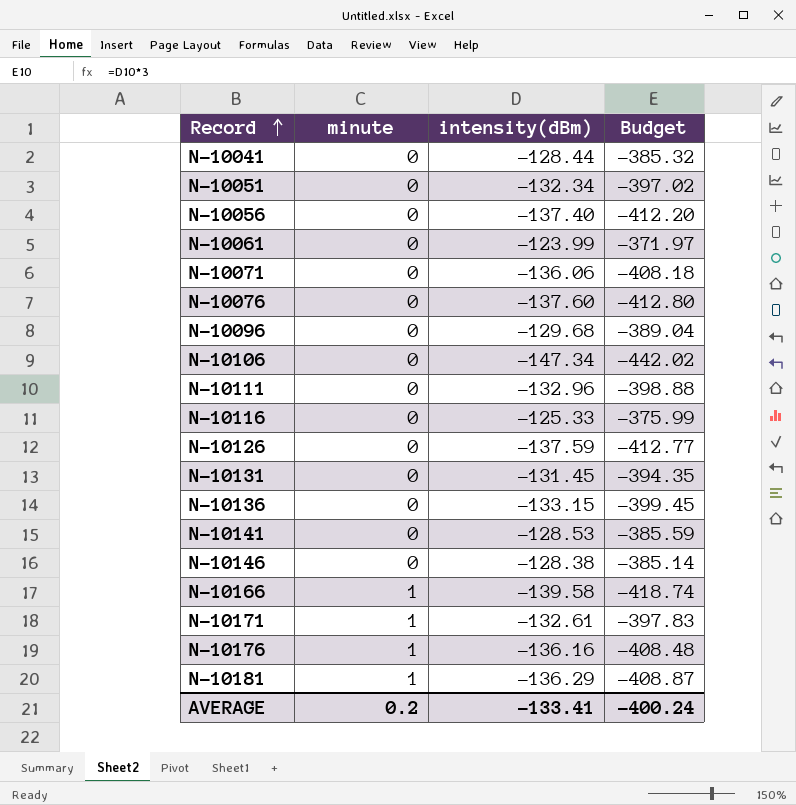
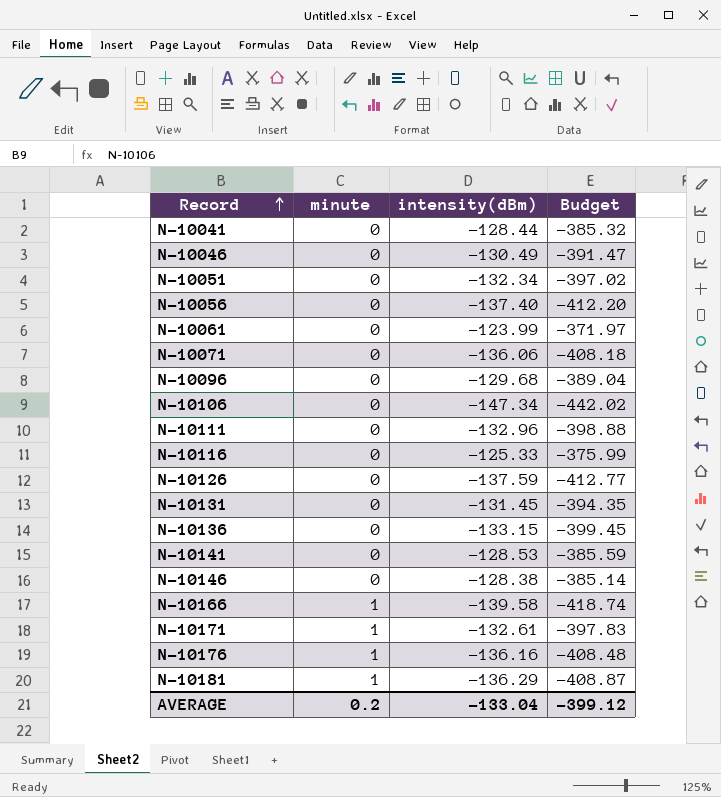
row N-10076: 0 | -137.60 | -412.80 -> none
row N-10046: none -> 0 | -130.49 | -391.47
AVERAGE | intensity(dBm): -133.41 -> -133.04
AVERAGE | Budget: -400.24 -> -399.12

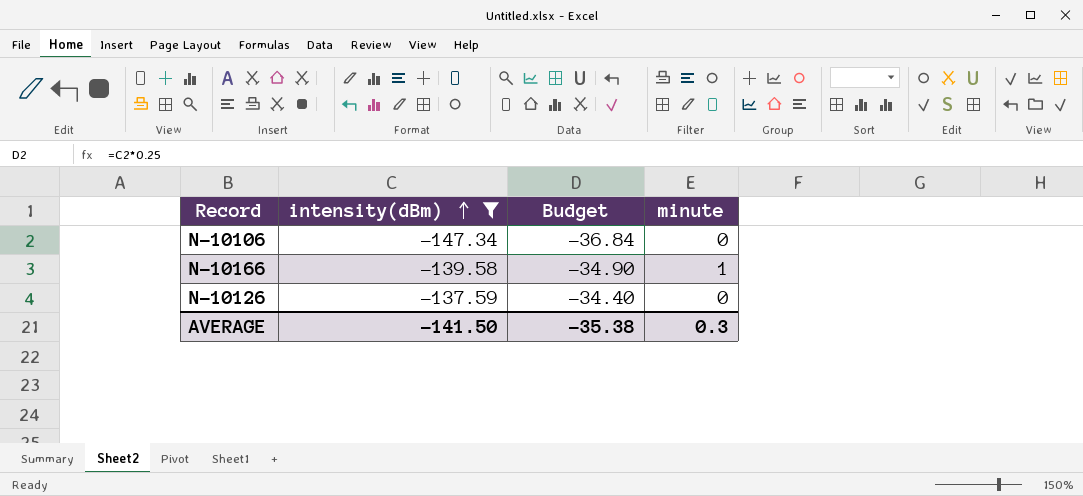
filter: none -> intensity(dBm) <= -137.59
row order: Record ascending -> intensity(dBm) ascending
column Budget | formula: [intensity(dBm)] * 3 -> [intensity(dBm)] * 0.25
column minute | position: 2 -> 4
AVERAGE | intensity(dBm): -133.04 -> -141.50
AVERAGE | Budget: -399.12 -> -35.38
AVERAGE | minute: 0.2 -> 0.3

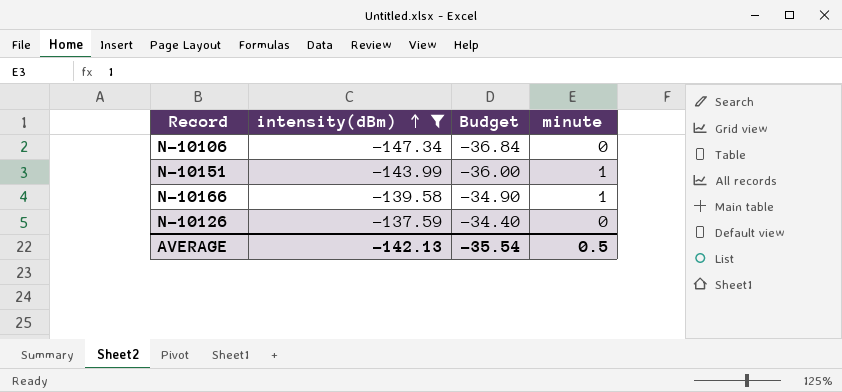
row N-10151: none -> -143.99 | -36.00 | 1
AVERAGE | intensity(dBm): -141.50 -> -142.13
AVERAGE | Budget: -35.38 -> -35.54
AVERAGE | minute: 0.3 -> 0.5

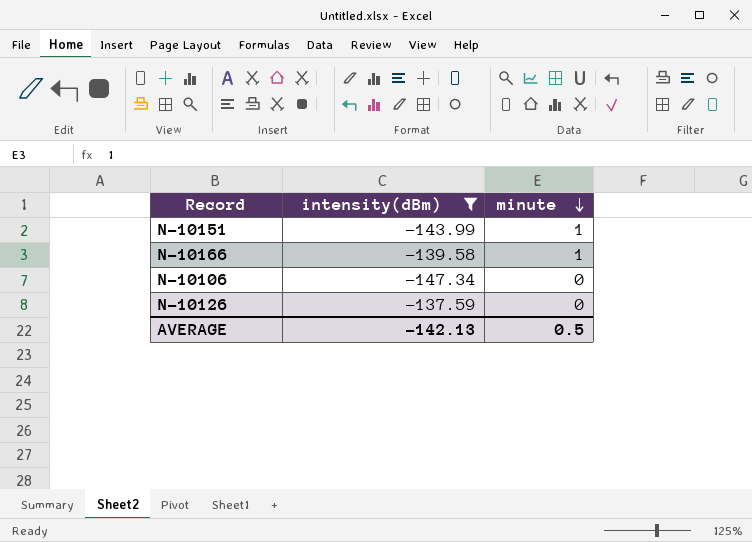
row order: intensity(dBm) ascending -> minute descending
column Budget | formula: [intensity(dBm)] * 0.25 -> none

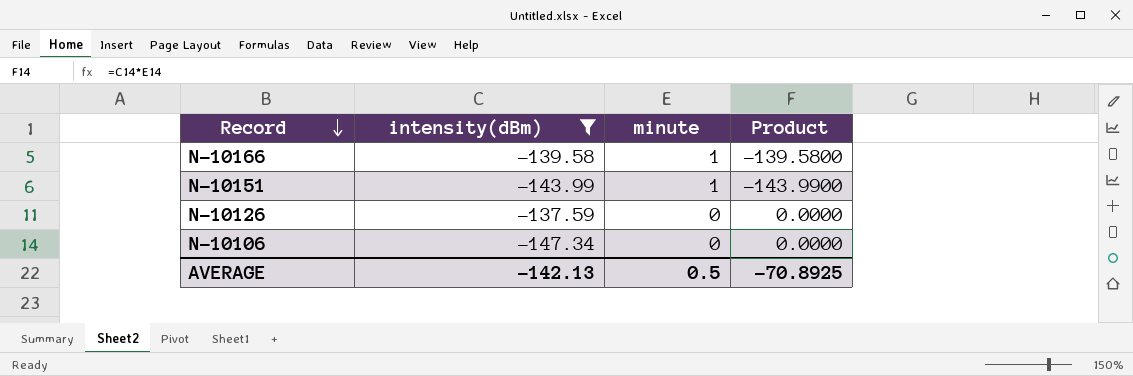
row order: minute descending -> Record descending
column Product | formula: none -> [intensity(dBm)] * [minute]

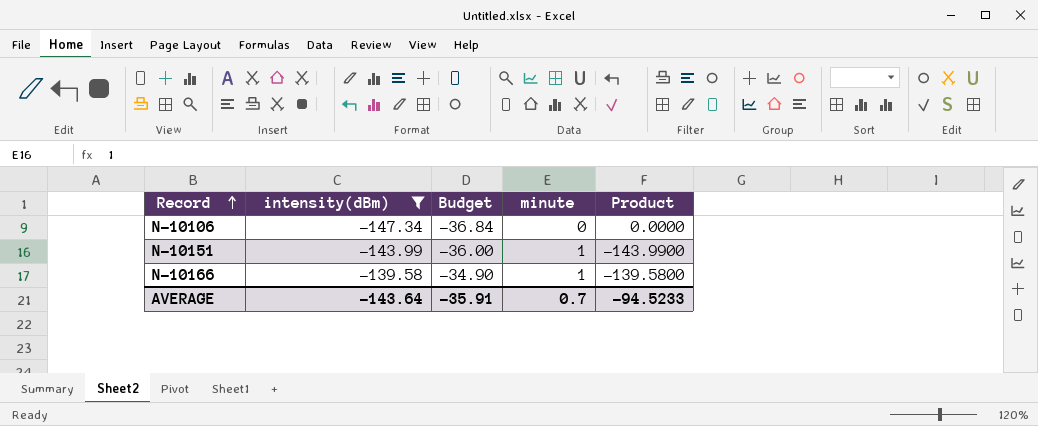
row order: Record descending -> Record ascending
column Budget | formula: none -> [intensity(dBm)] * 0.25
row N-10126: -137.59 | 0 | 0.0000 -> none
AVERAGE | intensity(dBm): -142.13 -> -143.64
AVERAGE | minute: 0.5 -> 0.7
AVERAGE | Product: -70.8925 -> -94.5233

